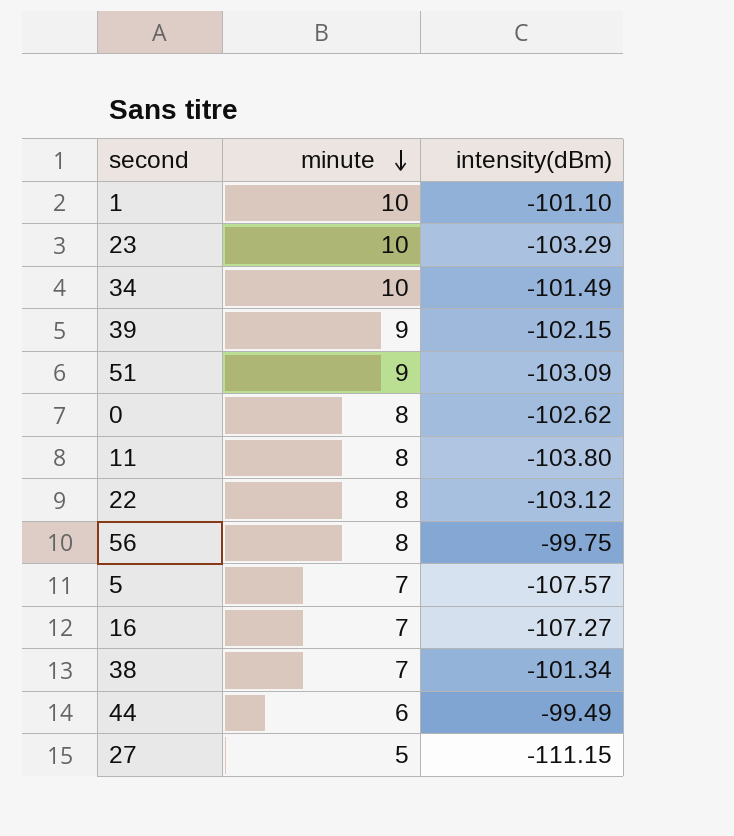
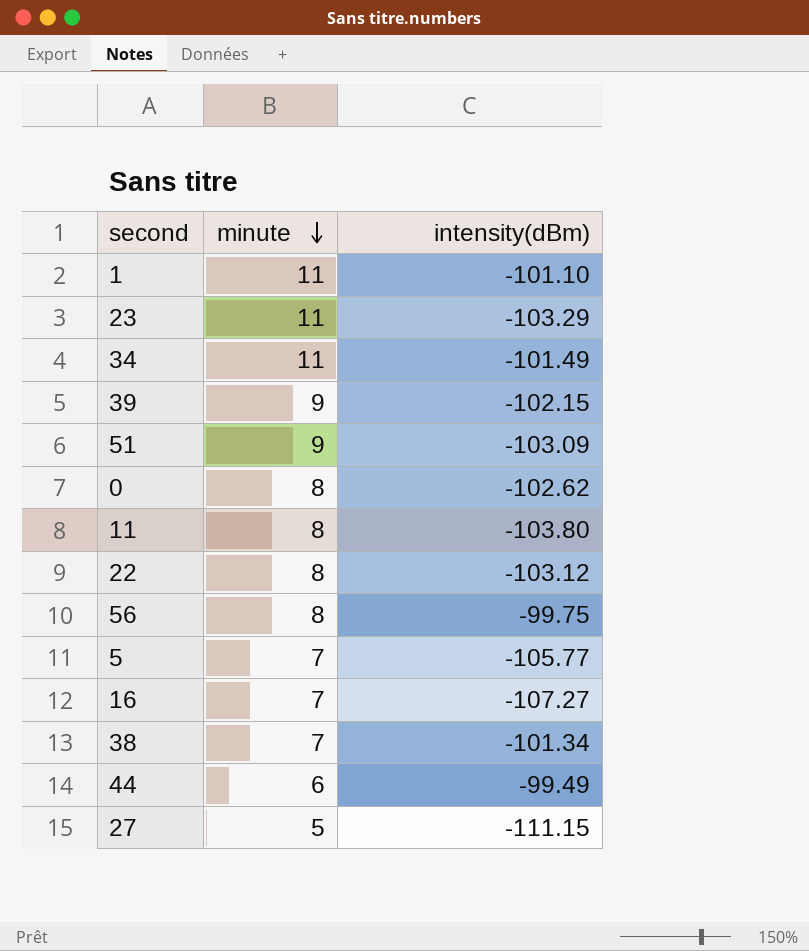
1 | minute: 10 -> 11
23 | minute: 10 -> 11
34 | minute: 10 -> 11
5 | intensity(dBm): -107.57 -> -105.77

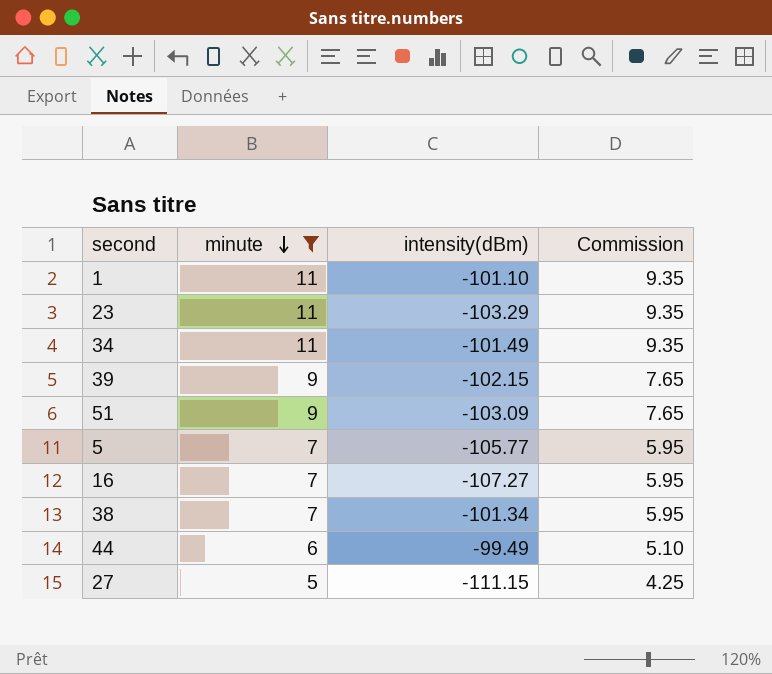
filter: none -> minute != 8
column Commission | formula: none -> [minute] * 0.85

